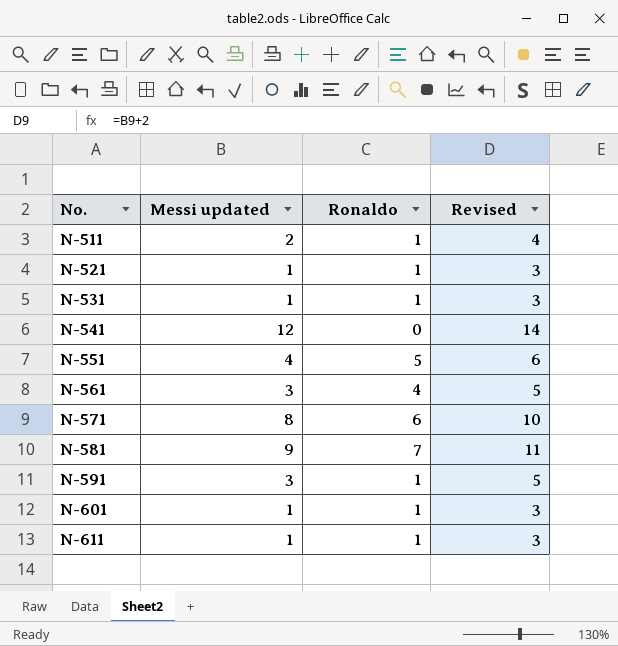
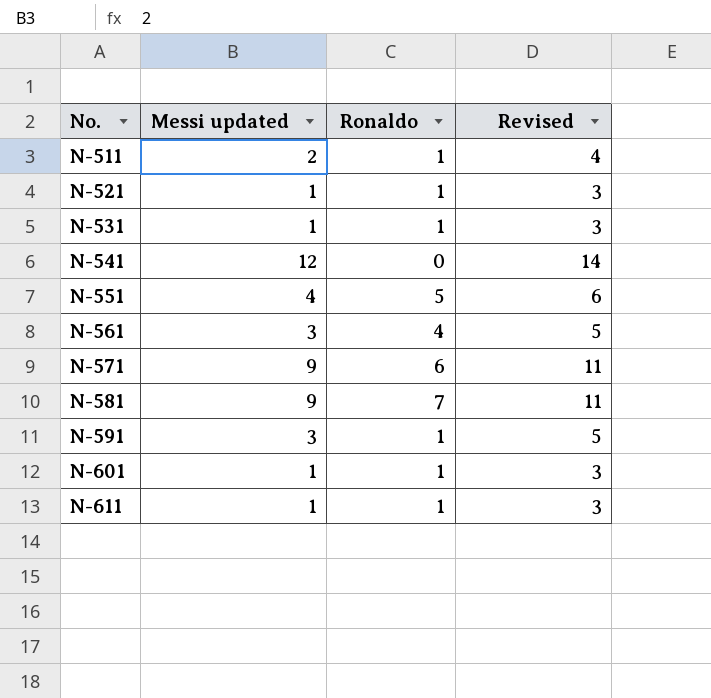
N-571 | Messi updated: 8 -> 9
N-571 | Revised: 10 -> 11

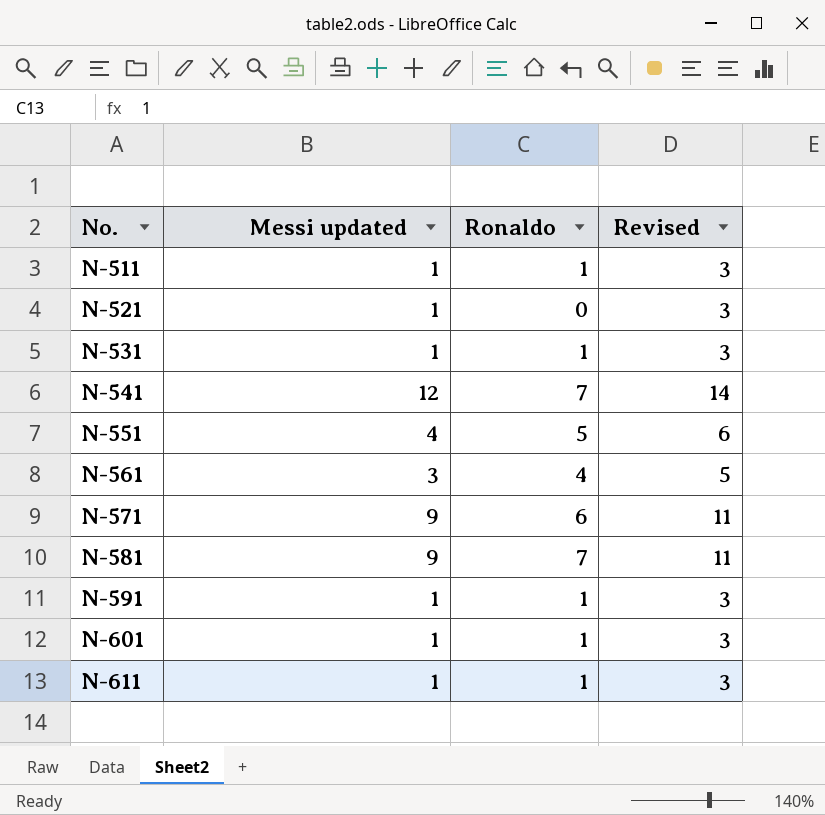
N-511 | Messi updated: 2 -> 1
N-511 | Revised: 4 -> 3
N-521 | Ronaldo: 1 -> 0
N-541 | Ronaldo: 0 -> 7
N-591 | Messi updated: 3 -> 1
N-591 | Revised: 5 -> 3

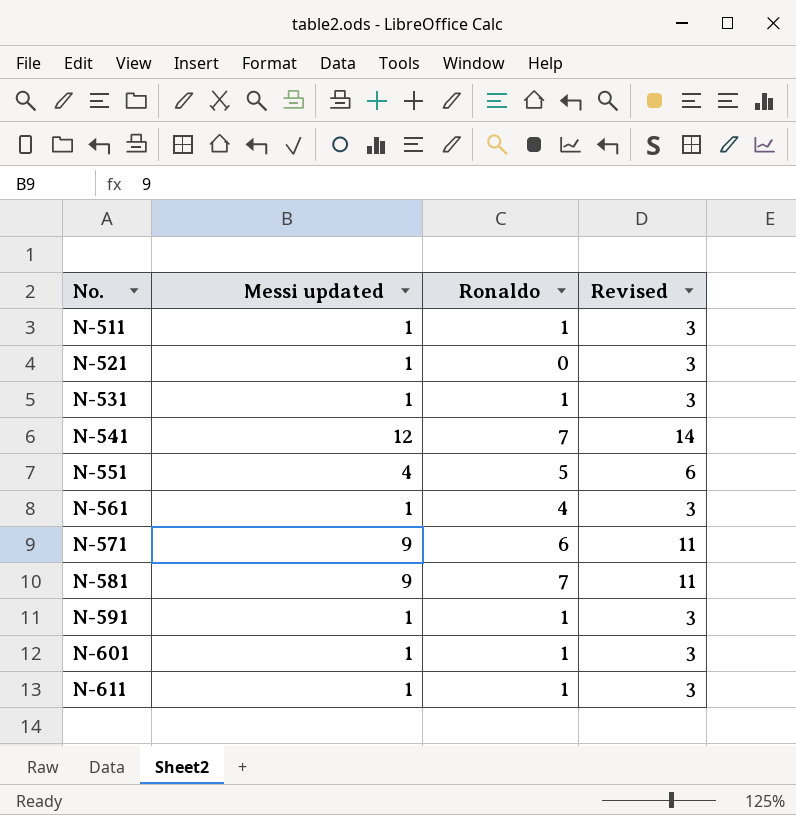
N-561 | Messi updated: 3 -> 1
N-561 | Revised: 5 -> 3

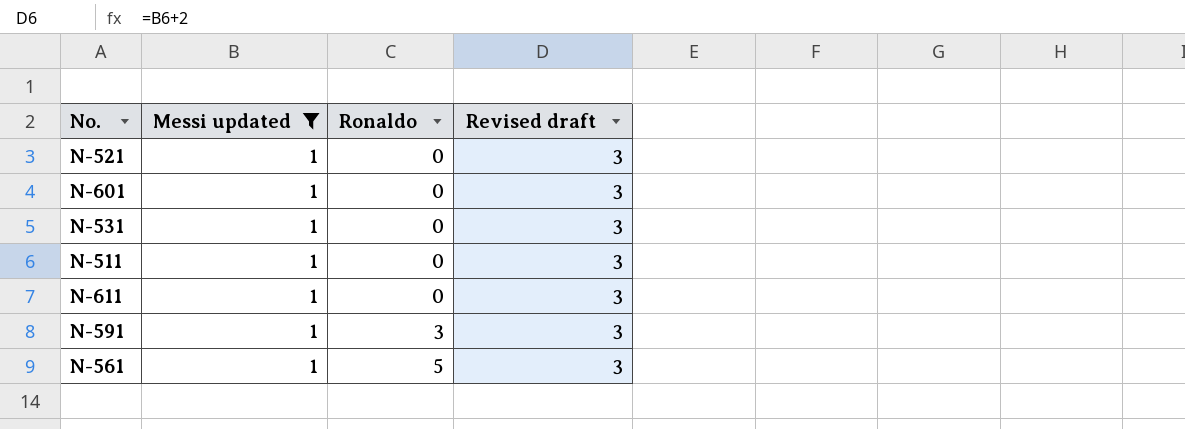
filter: none -> Messi updated = 1
row order: No. ascending -> Ronaldo ascending
column name: Revised -> Revised draft
N-601 | Ronaldo: 1 -> 0
N-531 | Ronaldo: 1 -> 0
N-511 | Ronaldo: 1 -> 0
N-611 | Ronaldo: 1 -> 0
N-591 | Ronaldo: 1 -> 3
N-561 | Ronaldo: 4 -> 5

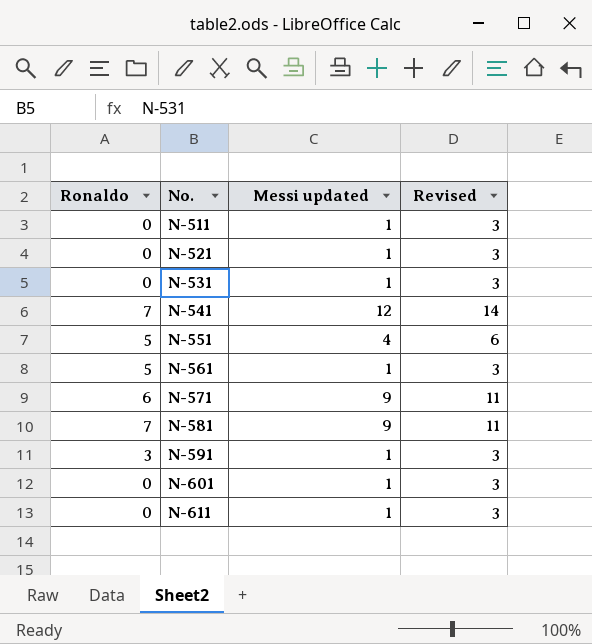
filter: Messi updated = 1 -> none
row order: Ronaldo ascending -> No. ascending
column Ronaldo | position: 3 -> 1
column name: Revised draft -> Revised

